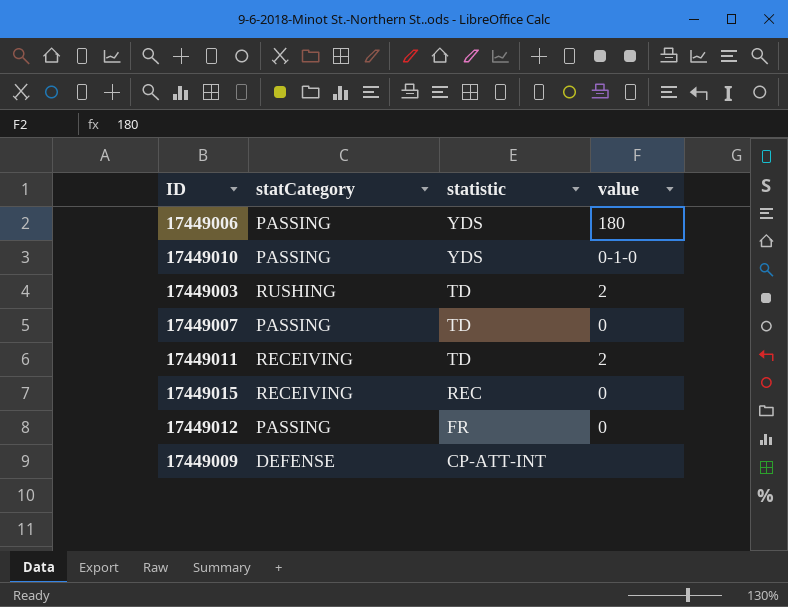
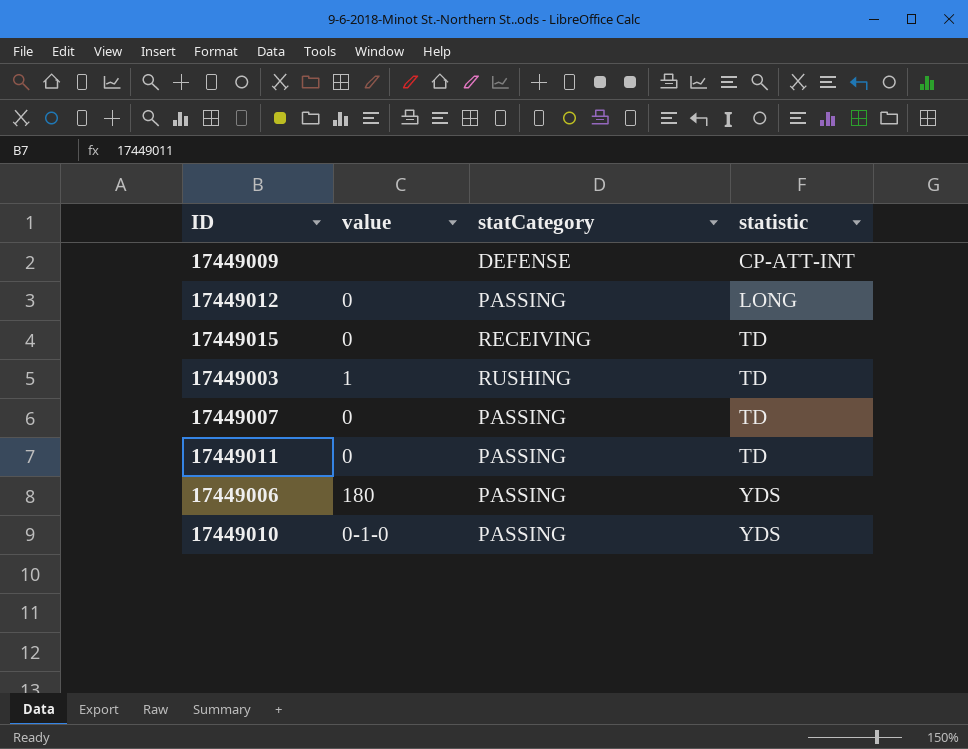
row order: statistic descending -> statistic ascending
column value | position: 4 -> 2
17449012 | statistic: FR -> LONG
17449015 | statistic: REC -> TD
17449003 | value: 2 -> 1
17449011 | value: 2 -> 0
17449011 | statCategory: RECEIVING -> PASSING

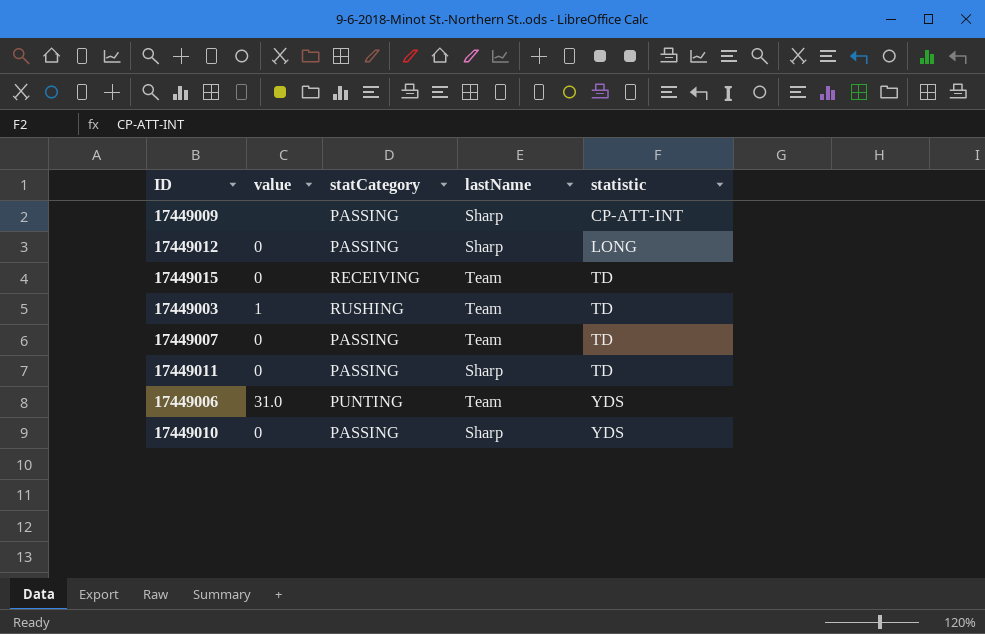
column lastName | position: none -> 4
17449009 | statCategory: DEFENSE -> PASSING
17449006 | value: 180 -> 31.0
17449006 | statCategory: PASSING -> PUNTING
17449010 | value: 0-1-0 -> 0

